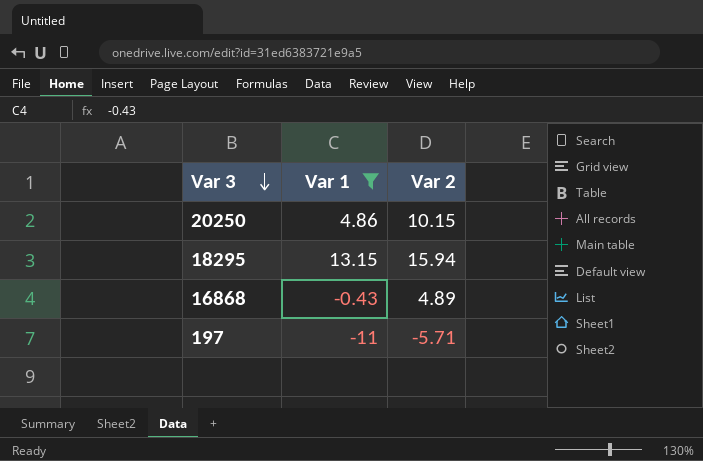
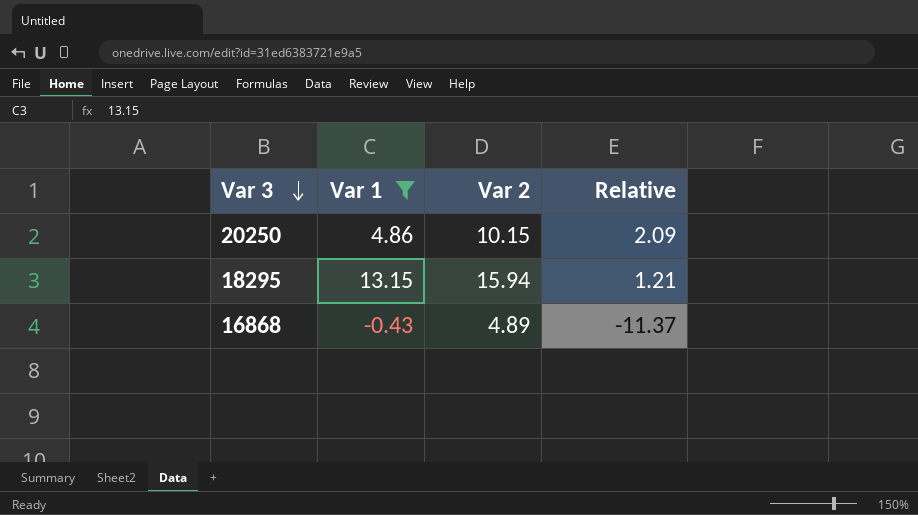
column Relative | formula: none -> [Var 2] / [Var 1]
row 197: -11 | -5.71 -> none

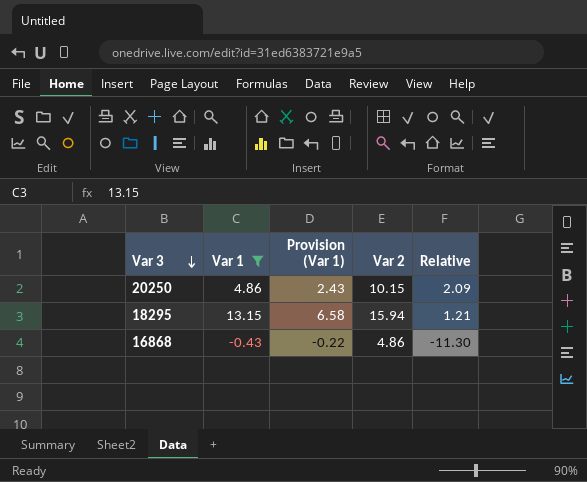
column Provision (Var 1) | formula: none -> [Var 1] * 0.5
16868 | Var 2: 4.89 -> 4.86
16868 | Relative: -11.37 -> -11.30

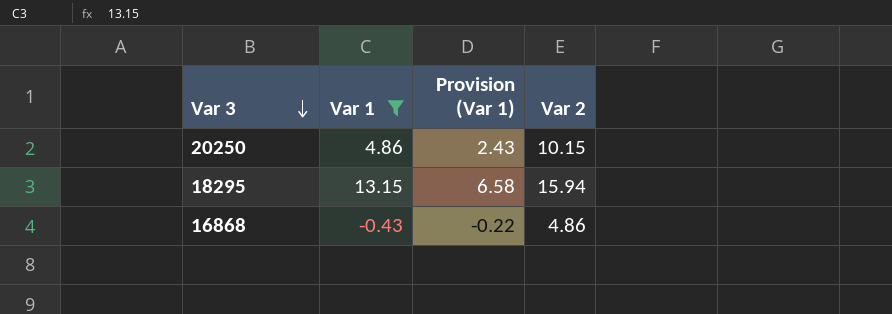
column Relative | formula: [Var 2] / [Var 1] -> none

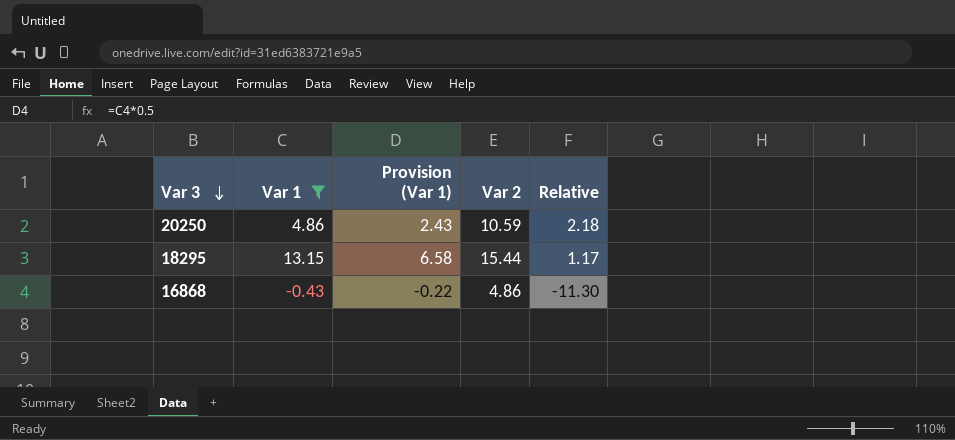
column Relative | formula: none -> [Var 2] / [Var 1]
20250 | Var 2: 10.15 -> 10.59
18295 | Var 2: 15.94 -> 15.44

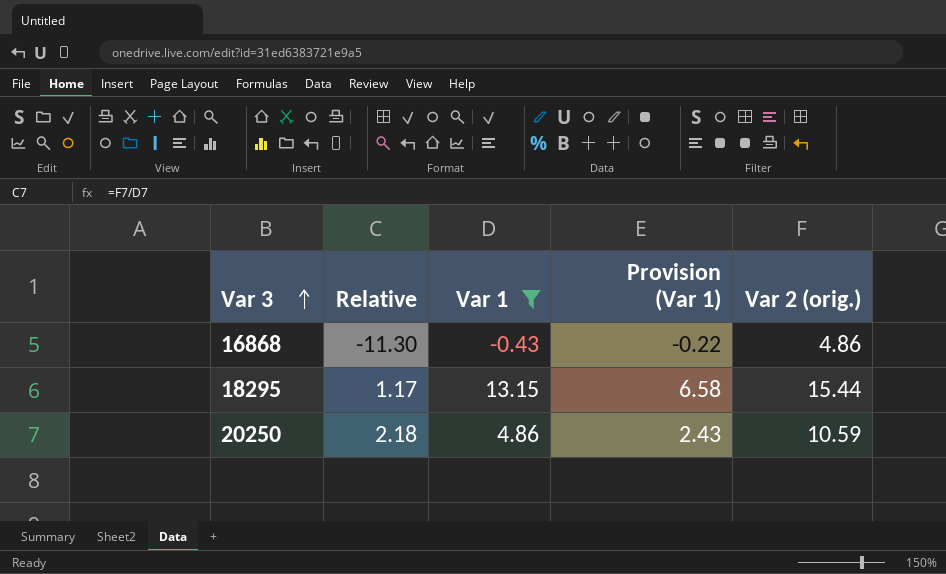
row order: Var 3 descending -> Var 3 ascending
column Relative | position: 5 -> 2
column name: Var 2 -> Var 2 (orig.)

